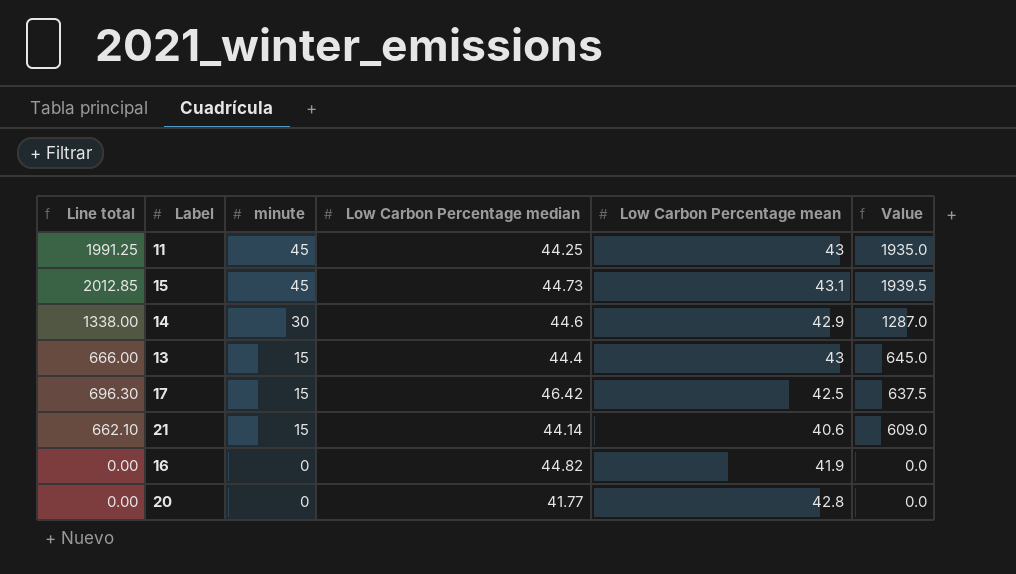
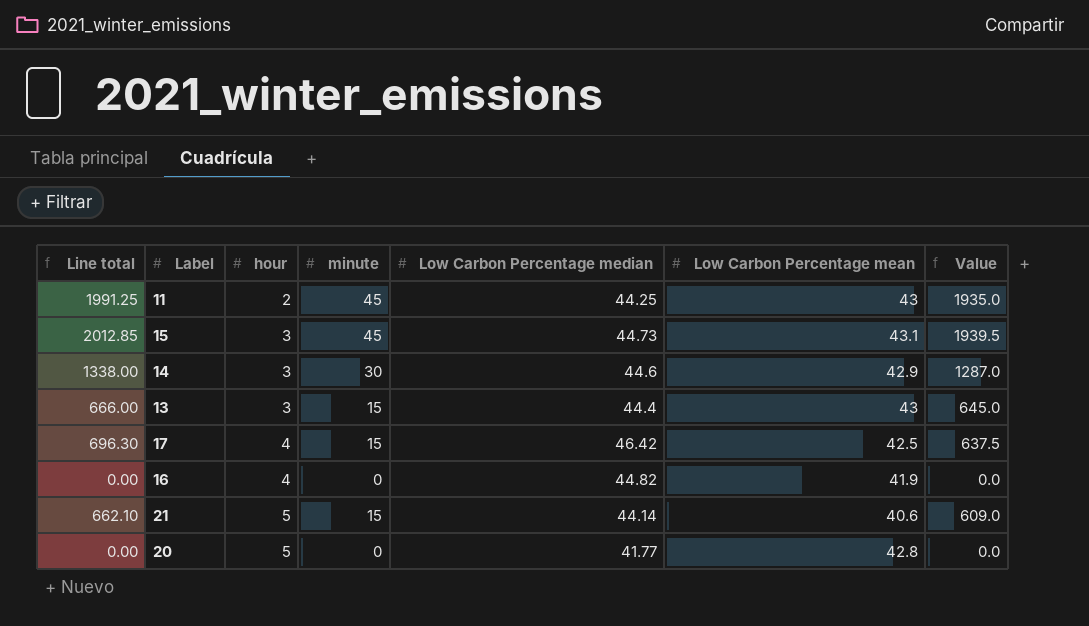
row order: minute descending -> hour ascending
column hour | position: none -> 3

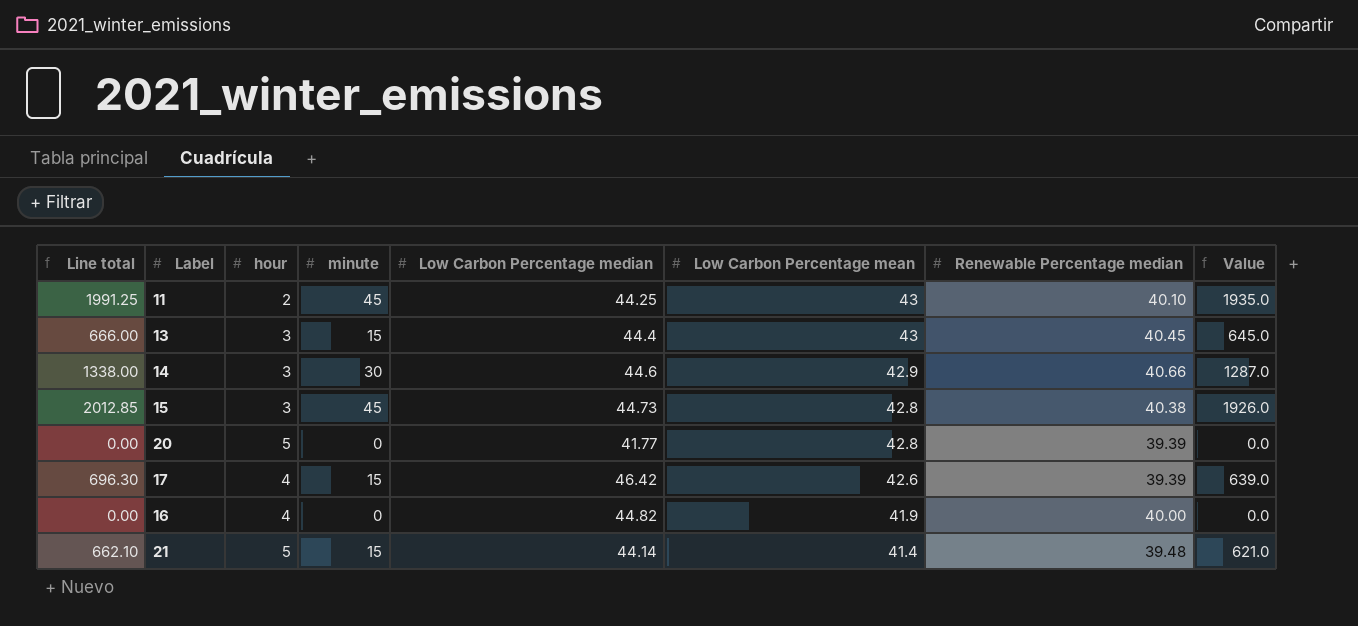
row order: hour ascending -> Low Carbon Percentage mean descending
column Renewable Percentage median | position: none -> 7
15 | Low Carbon Percentage mean: 43.1 -> 42.8
15 | Value: 1939.5 -> 1926.0
17 | Low Carbon Percentage mean: 42.5 -> 42.6
17 | Value: 637.5 -> 639.0
21 | Low Carbon Percentage mean: 40.6 -> 41.4
21 | Value: 609.0 -> 621.0

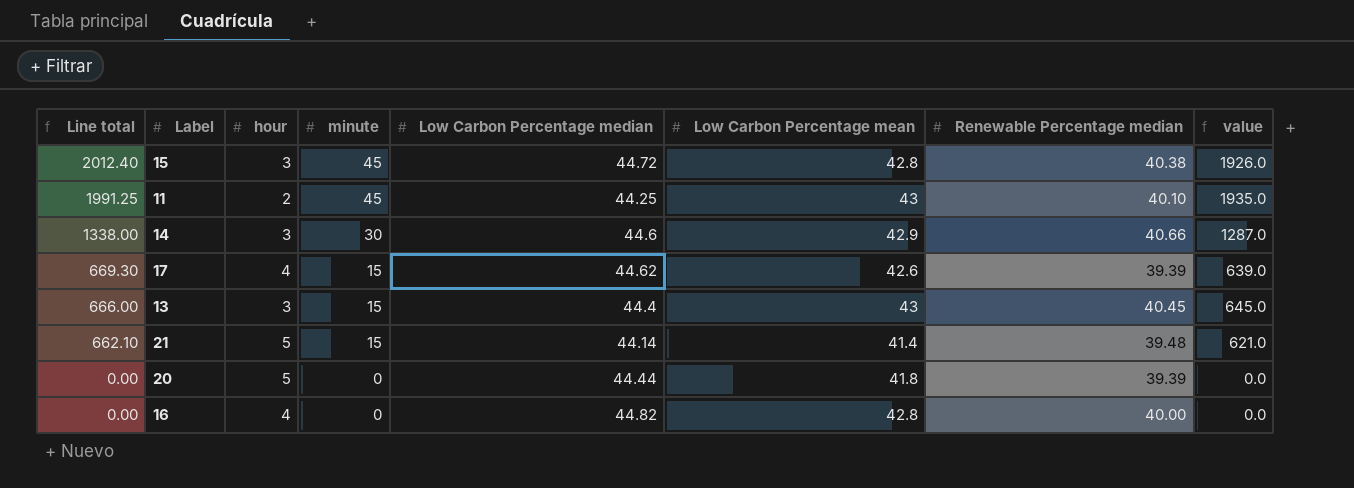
row order: Low Carbon Percentage mean descending -> Line total descending
column name: Value -> value
15 | Line total: 2012.85 -> 2012.40
15 | Low Carbon Percentage median: 44.73 -> 44.72
17 | Line total: 696.30 -> 669.30
17 | Low Carbon Percentage median: 46.42 -> 44.62
20 | Low Carbon Percentage median: 41.77 -> 44.44
20 | Low Carbon Percentage mean: 42.8 -> 41.8
16 | Low Carbon Percentage mean: 41.9 -> 42.8

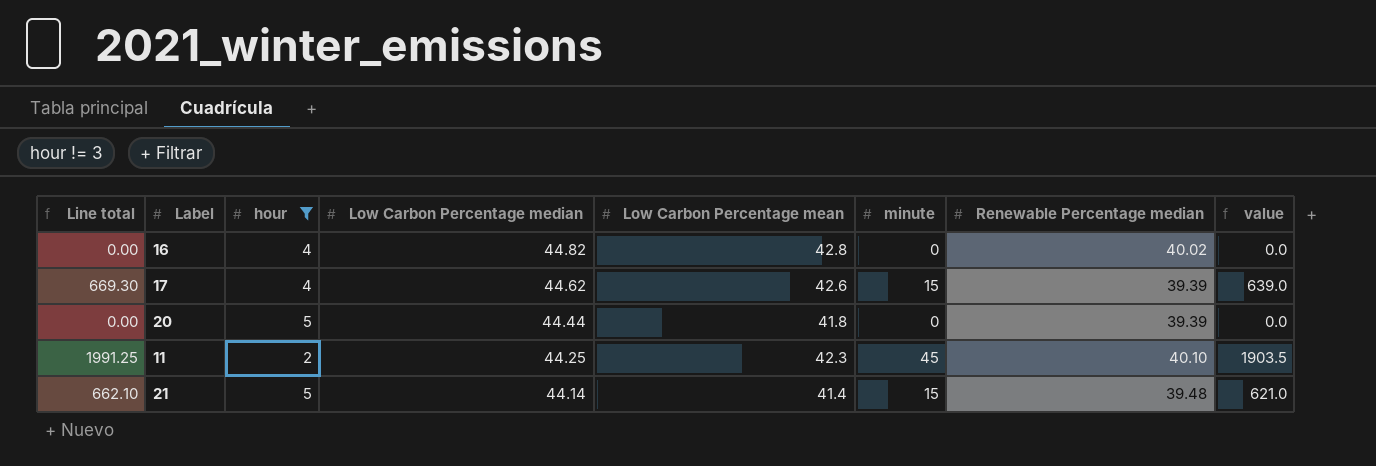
filter: none -> hour != 3
row order: Line total descending -> Low Carbon Percentage median descending
column minute | position: 4 -> 6
16 | Renewable Percentage median: 40.00 -> 40.02
11 | Low Carbon Percentage mean: 43 -> 42.3
11 | value: 1935.0 -> 1903.5

